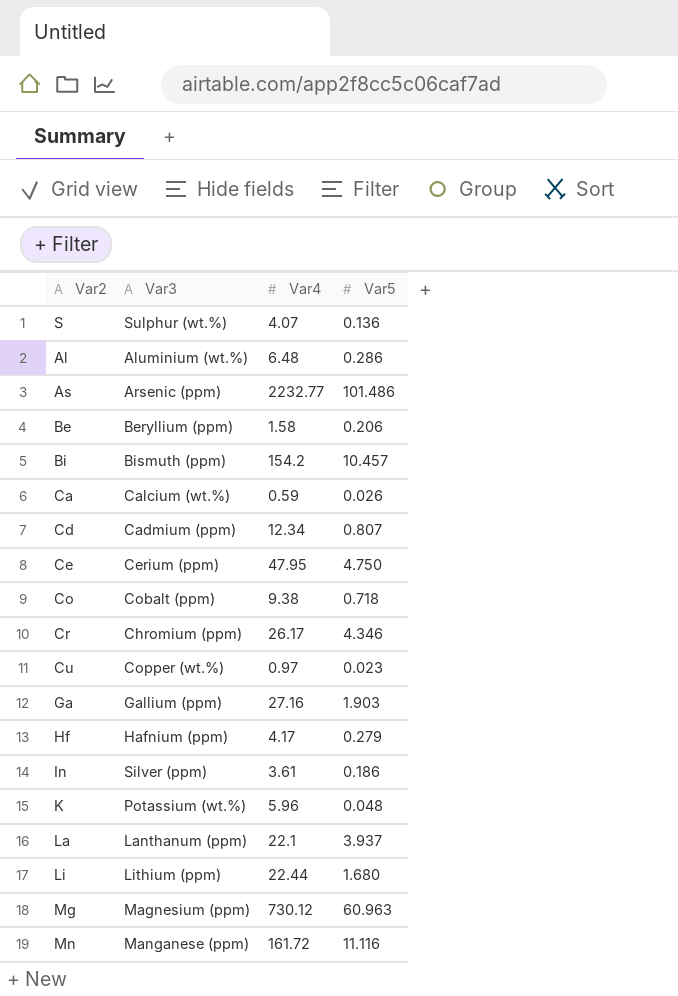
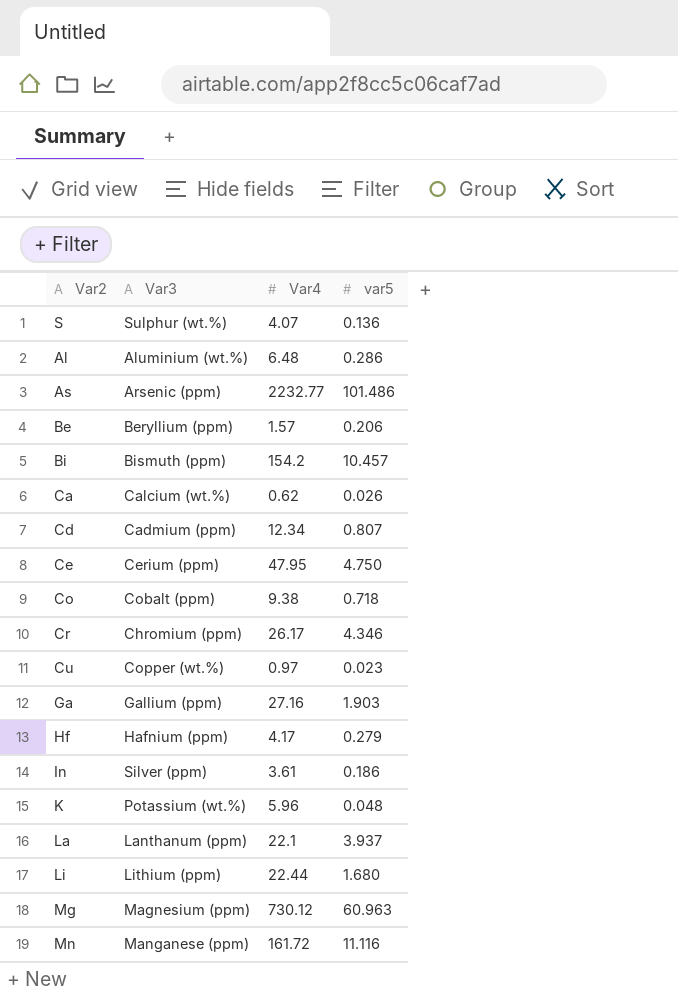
column name: Var5 -> var5
Be | Var4: 1.58 -> 1.57
Ca | Var4: 0.59 -> 0.62

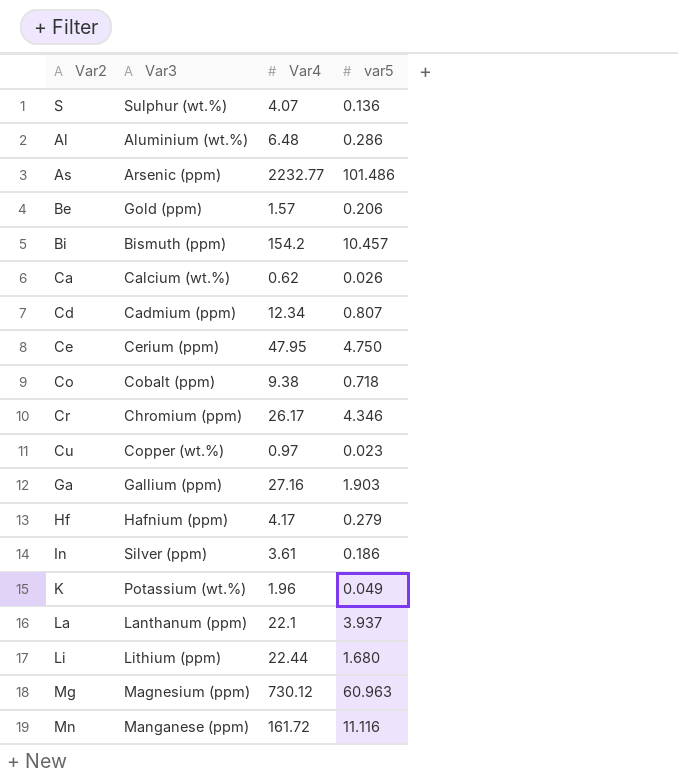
Be | Var3: Beryllium (ppm) -> Gold (ppm)
K | Var4: 5.96 -> 1.96
K | var5: 0.048 -> 0.049

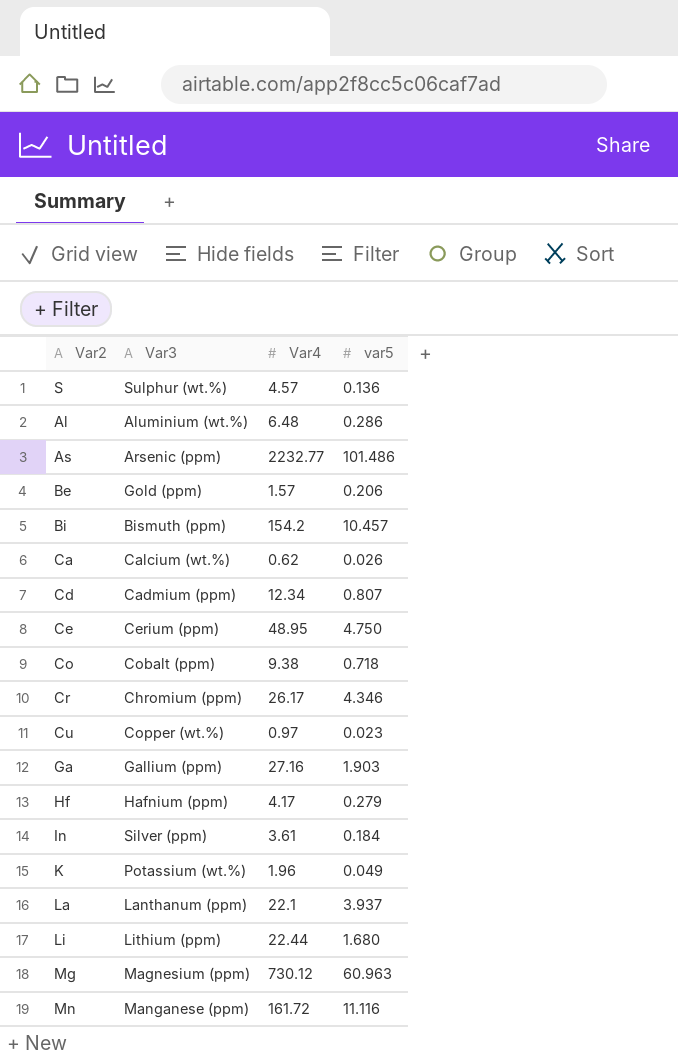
S | Var4: 4.07 -> 4.57
Ce | Var4: 47.95 -> 48.95
In | var5: 0.186 -> 0.184

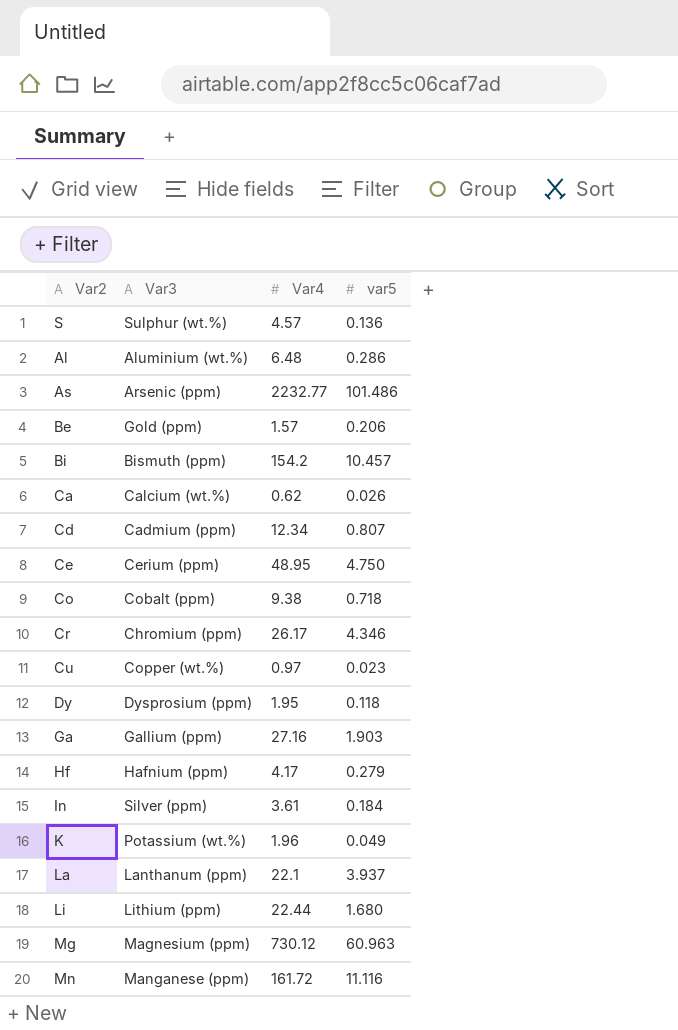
row Dy: none -> Dysprosium (ppm) | 1.95 | 0.118

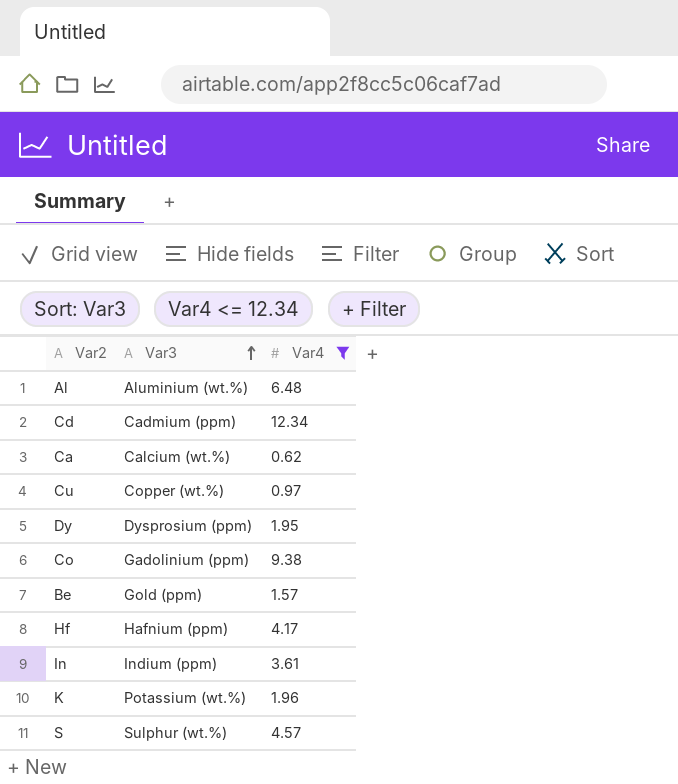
filter: none -> Var4 <= 12.34
row order: none -> Var3 ascending
column var5 | position: 4 -> none
Co | Var3: Cobalt (ppm) -> Gadolinium (ppm)
In | Var3: Silver (ppm) -> Indium (ppm)

